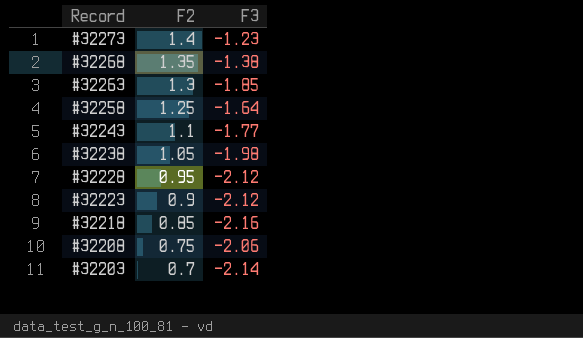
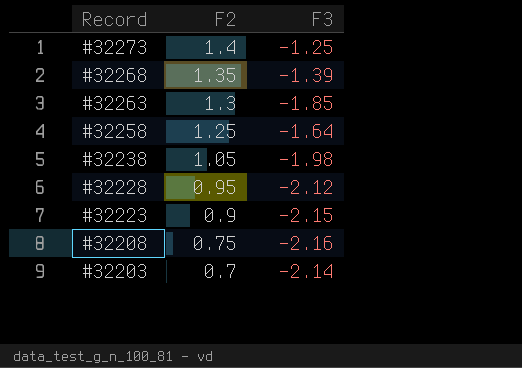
row #32243: 1.1 | -1.77 -> none
row #32218: 0.85 | -2.16 -> none
#32273 | F3: -1.23 -> -1.25
#32268 | F3: -1.38 -> -1.39
#32223 | F3: -2.12 -> -2.15
#32208 | F3: -2.06 -> -2.16

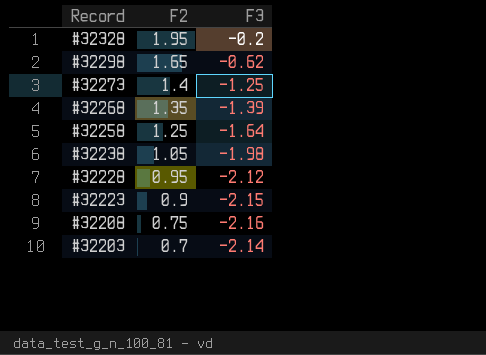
row #32263: 1.3 | -1.85 -> none
row #32328: none -> 1.95 | -0.2
row #32298: none -> 1.65 | -0.62

